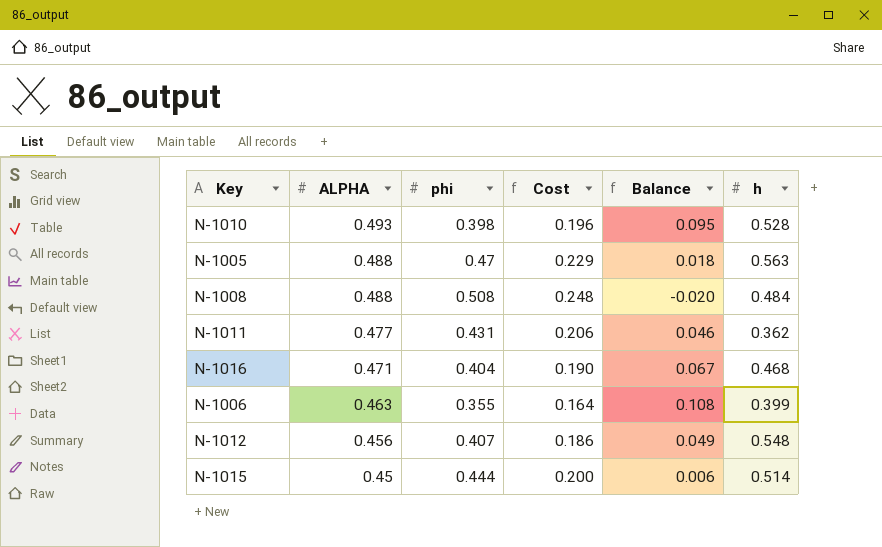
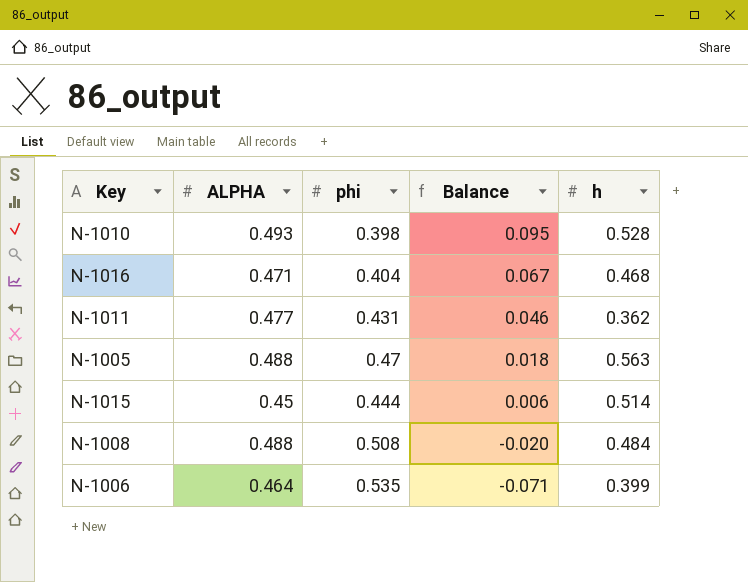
row order: ALPHA descending -> Balance descending
column Cost | formula: [ALPHA] * [phi] -> none
row N-1012: 0.456 | 0.407 | 0.186 | 0.049 | 0.548 -> none
N-1006 | ALPHA: 0.463 -> 0.464
N-1006 | phi: 0.355 -> 0.535
N-1006 | Balance: 0.108 -> -0.071

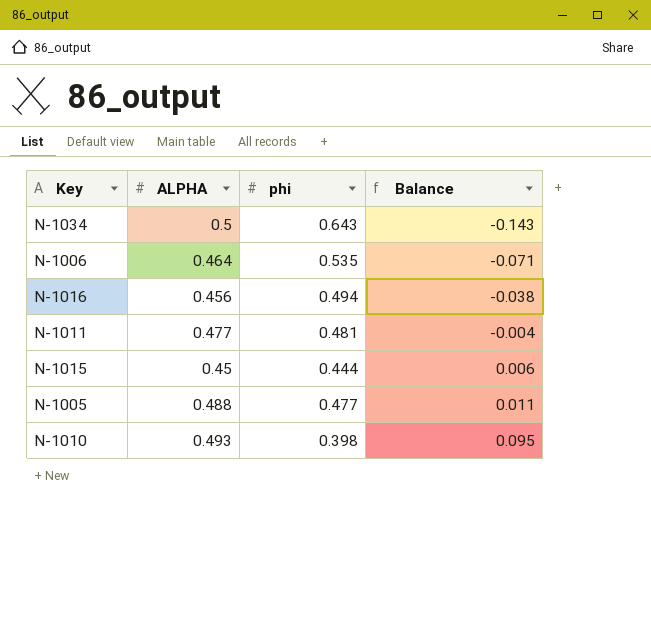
row order: Balance descending -> Balance ascending
column h | position: 5 -> none
row N-1008: 0.488 | 0.508 | -0.020 | 0.484 -> none
row N-1034: none -> 0.5 | 0.643 | -0.143
N-1016 | ALPHA: 0.471 -> 0.456
N-1016 | phi: 0.404 -> 0.494
N-1016 | Balance: 0.067 -> -0.038
N-1011 | phi: 0.431 -> 0.481
N-1011 | Balance: 0.046 -> -0.004
N-1005 | phi: 0.47 -> 0.477
N-1005 | Balance: 0.018 -> 0.011

